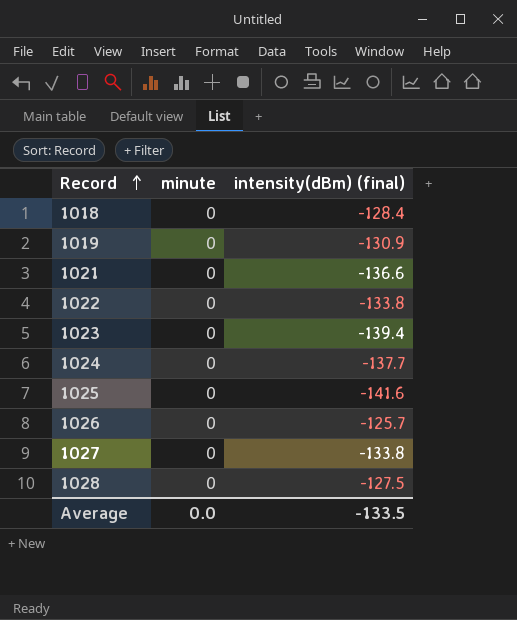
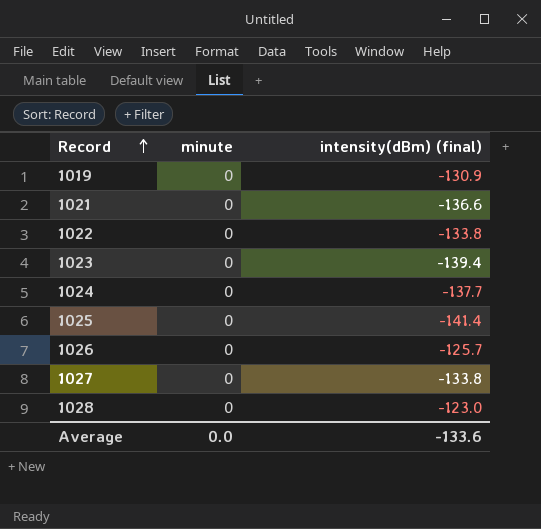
row 1018: 0 | -128.4 -> none
1025 | intensity(dBm) (final): -141.6 -> -141.4
1028 | intensity(dBm) (final): -127.5 -> -123.0
Average | intensity(dBm) (final): -133.5 -> -133.6

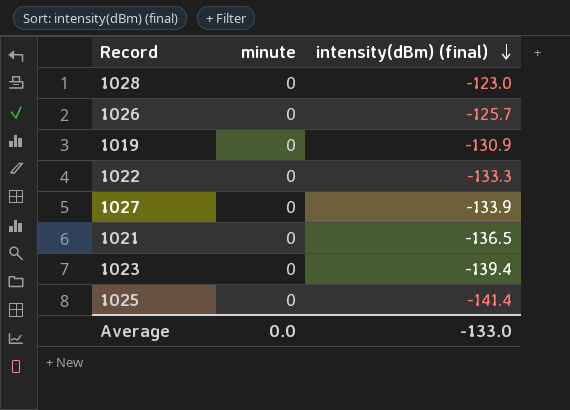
row order: Record ascending -> intensity(dBm) (final) descending
row 1024: 0 | -137.7 -> none
1022 | intensity(dBm) (final): -133.8 -> -133.3
1027 | intensity(dBm) (final): -133.8 -> -133.9
1021 | intensity(dBm) (final): -136.6 -> -136.5
Average | intensity(dBm) (final): -133.6 -> -133.0

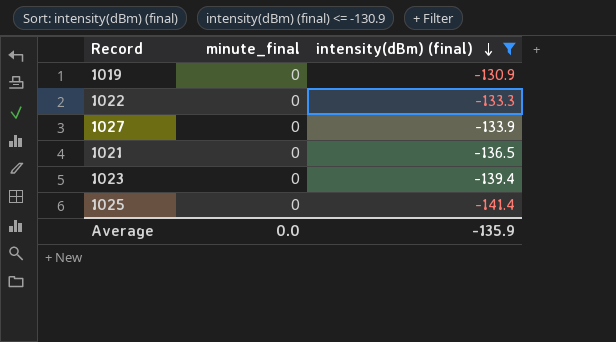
filter: none -> intensity(dBm) (final) <= -130.9
column name: minute -> minute_final
Average | intensity(dBm) (final): -133.0 -> -135.9

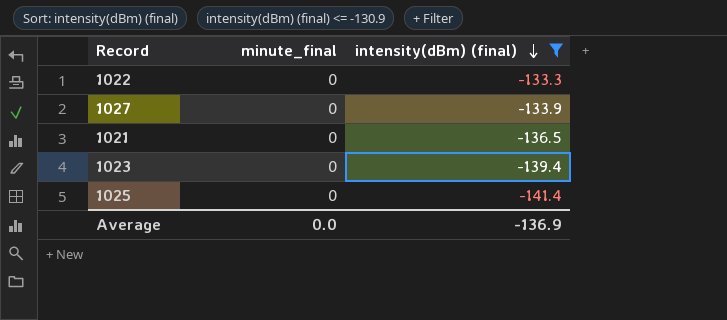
row 1019: 0 | -130.9 -> none
Average | intensity(dBm) (final): -135.9 -> -136.9

